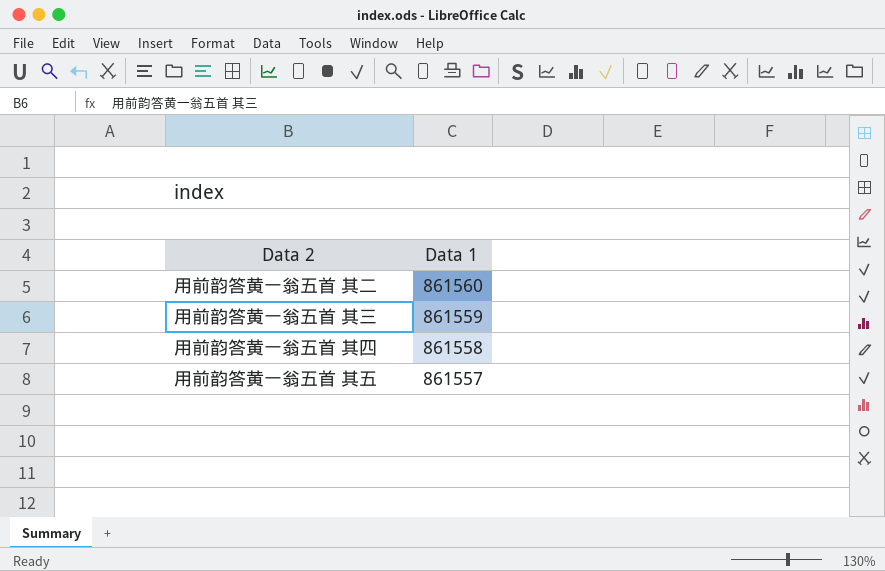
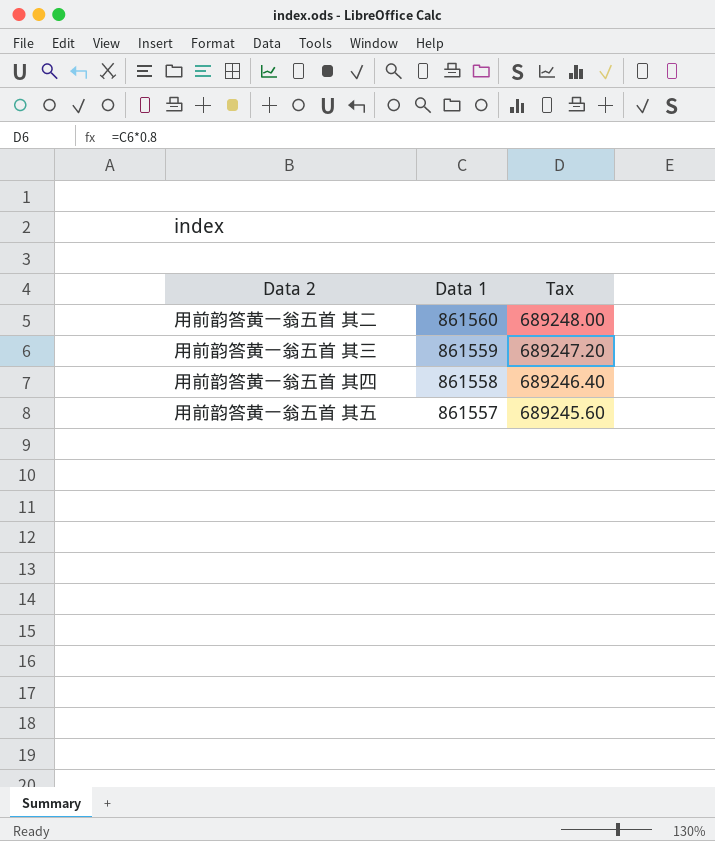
column Tax | formula: none -> [Data 1] * 0.8

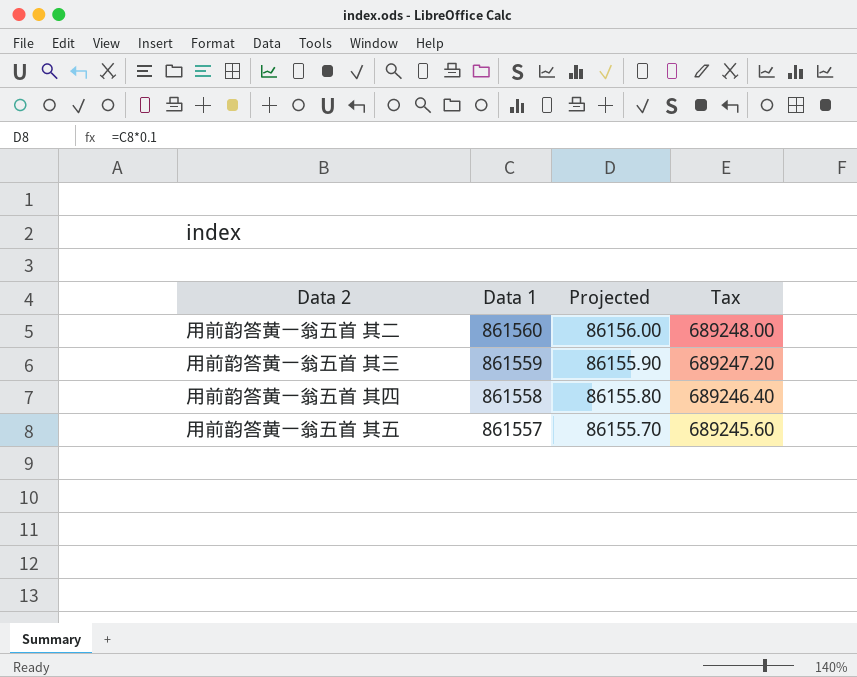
column Projected | formula: none -> [Data 1] * 0.1

